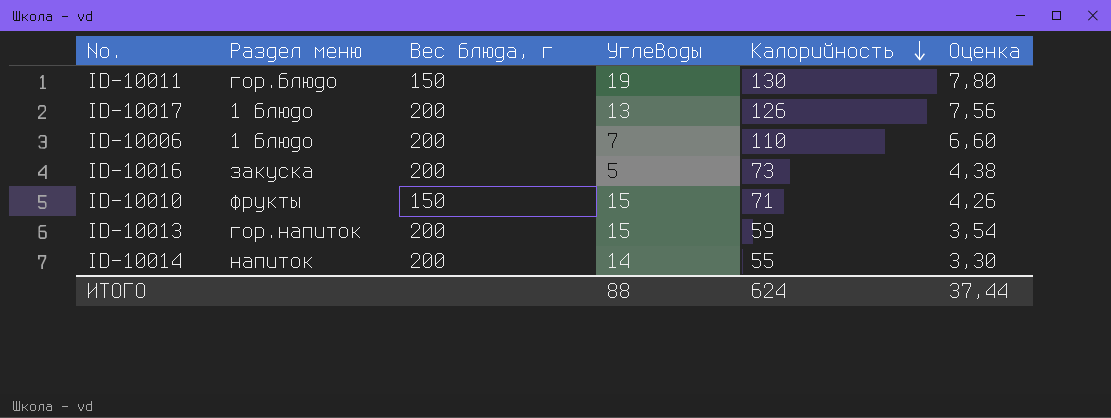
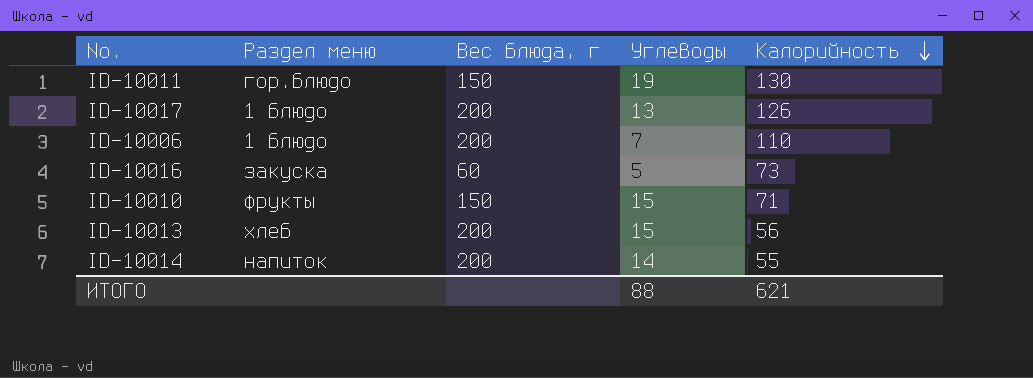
column Оценка | formula: [Калорийность] * 0,06 -> none
ID-10016 | Вес блюда, г: 200 -> 60
ID-10013 | Раздел меню: гор.напиток -> хлеб
ID-10013 | Калорийность: 59 -> 56
ИТОГО | Калорийность: 624 -> 621

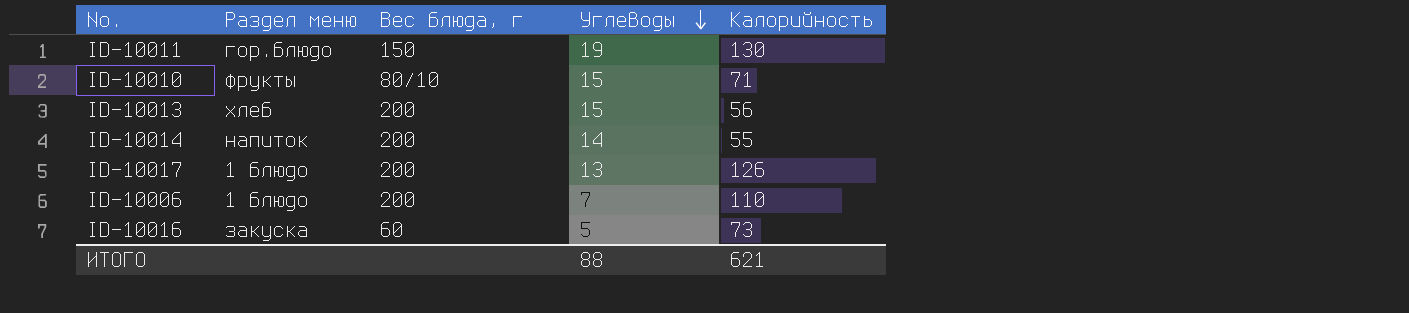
row order: Калорийность descending -> Углеводы descending
ID-10010 | Вес блюда, г: 150 -> 80/10

